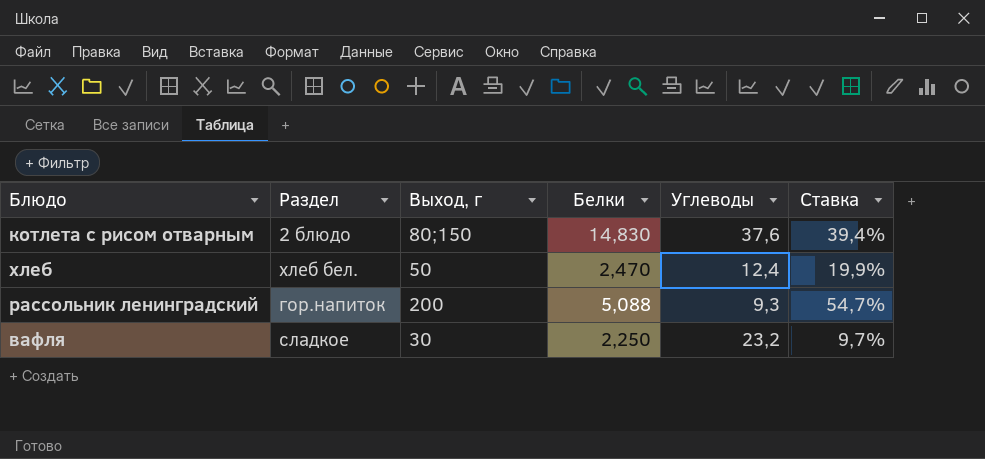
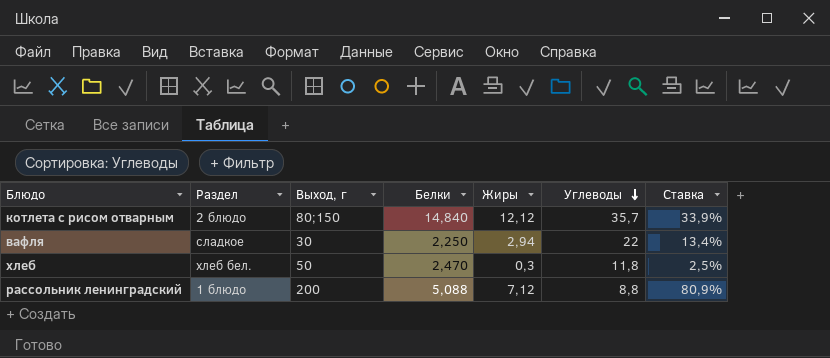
row order: none -> Углеводы descending
column Жиры | position: none -> 5
column Ставка | formula: [Белки] / [Углеводы] -> [Жиры] / [Углеводы]
котлета с рисом отварным | Белки: 14,830 -> 14,840
котлета с рисом отварным | Углеводы: 37,6 -> 35,7
вафля | Углеводы: 23,2 -> 22
хлеб | Углеводы: 12,4 -> 11,8
рассольник ленинградский | Раздел: гор.напиток -> 1 блюдо
рассольник ленинградский | Углеводы: 9,3 -> 8,8

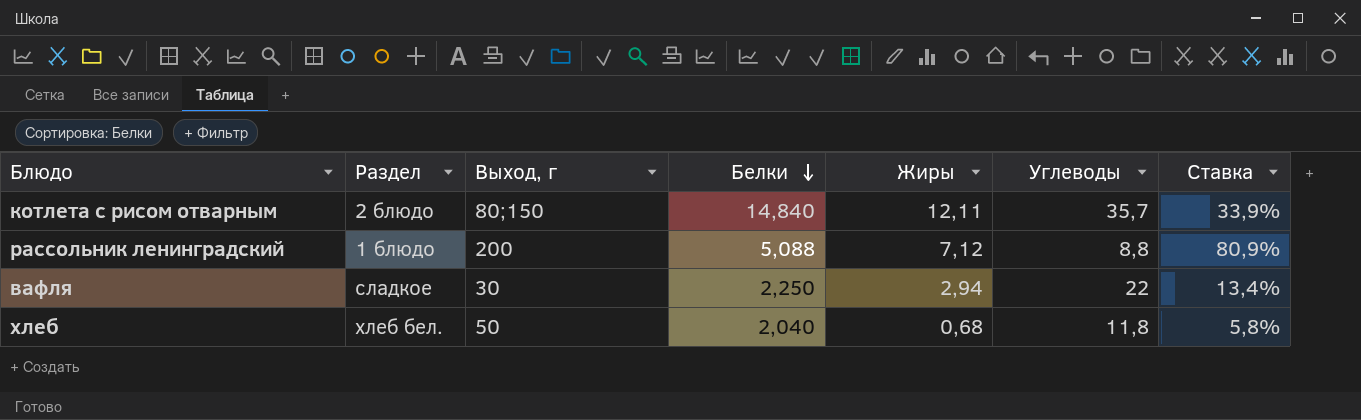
row order: Углеводы descending -> Белки descending
котлета с рисом отварным | Жиры: 12,12 -> 12,11
хлеб | Белки: 2,470 -> 2,040
хлеб | Жиры: 0,3 -> 0,68
хлеб | Ставка: 2,5% -> 5,8%

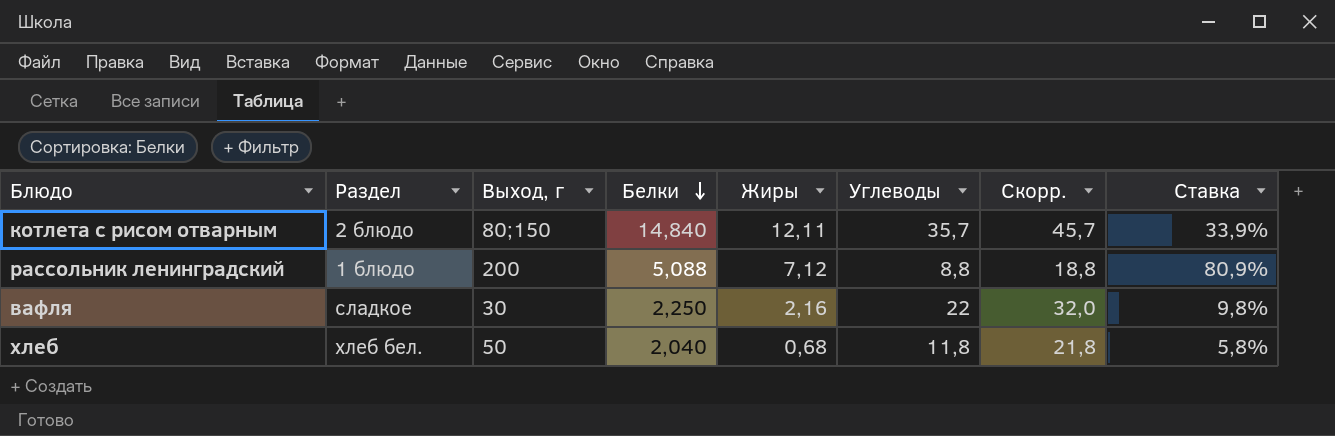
column Скорр. | formula: none -> [Углеводы] + 10
вафля | Жиры: 2,94 -> 2,16
вафля | Ставка: 13,4% -> 9,8%

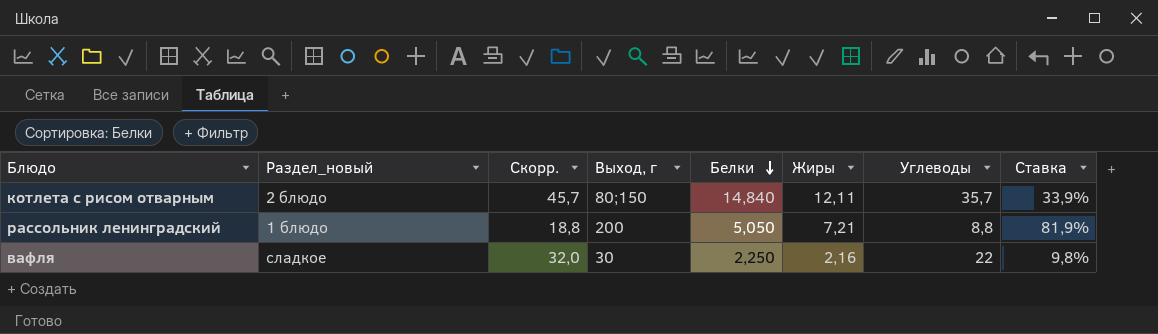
column name: Раздел -> Раздел_новый
column Скорр. | position: 7 -> 3
row хлеб: хлеб бел. | 50 | 2,040 | 0,68 | 11,8 | 21,8 | 5,8% -> none
рассольник ленинградский | Белки: 5,088 -> 5,050
рассольник ленинградский | Жиры: 7,12 -> 7,21
рассольник ленинградский | Ставка: 80,9% -> 81,9%

